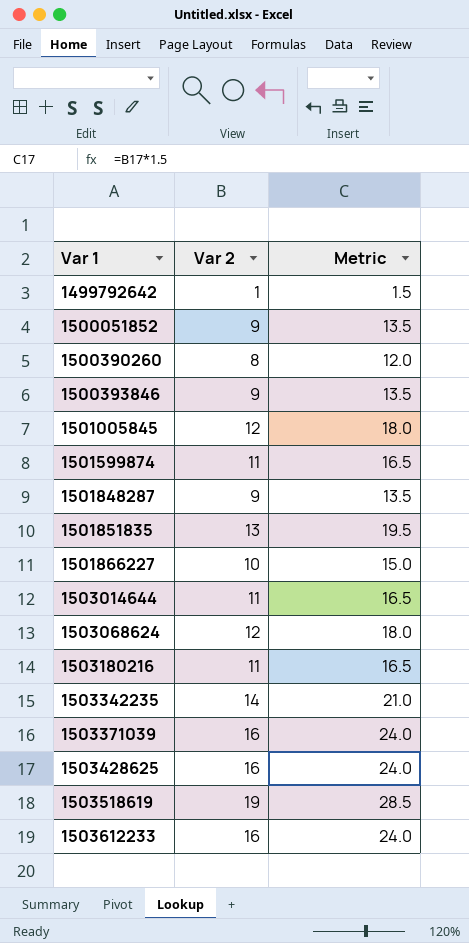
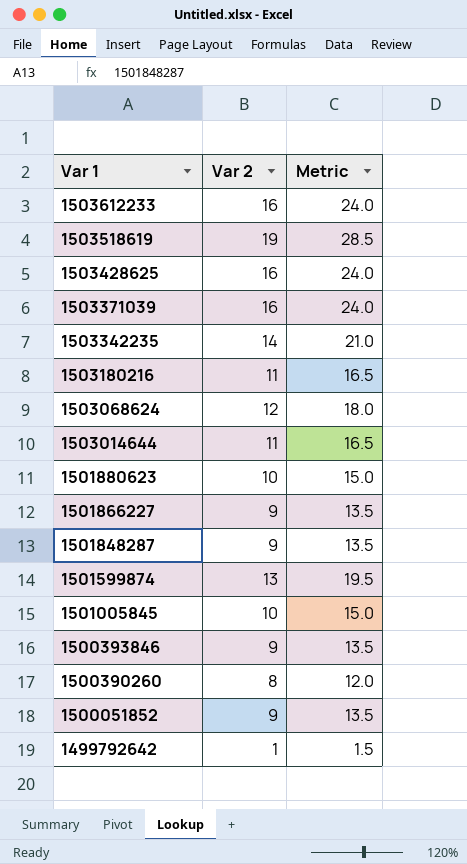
row order: Var 1 ascending -> Var 1 descending
row 1501851835: 13 | 19.5 -> none
row 1501880623: none -> 10 | 15.0
1501866227 | Var 2: 10 -> 9
1501866227 | Metric: 15.0 -> 13.5
1501599874 | Var 2: 11 -> 13
1501599874 | Metric: 16.5 -> 19.5
1501005845 | Var 2: 12 -> 10
1501005845 | Metric: 18.0 -> 15.0

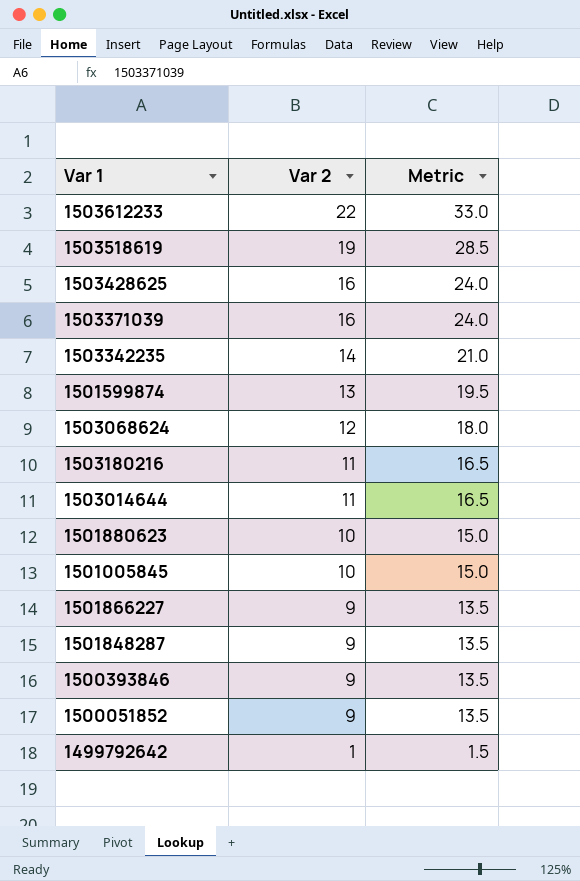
row order: Var 1 descending -> Var 2 descending
row 1500390260: 8 | 12.0 -> none
1503612233 | Var 2: 16 -> 22
1503612233 | Metric: 24.0 -> 33.0

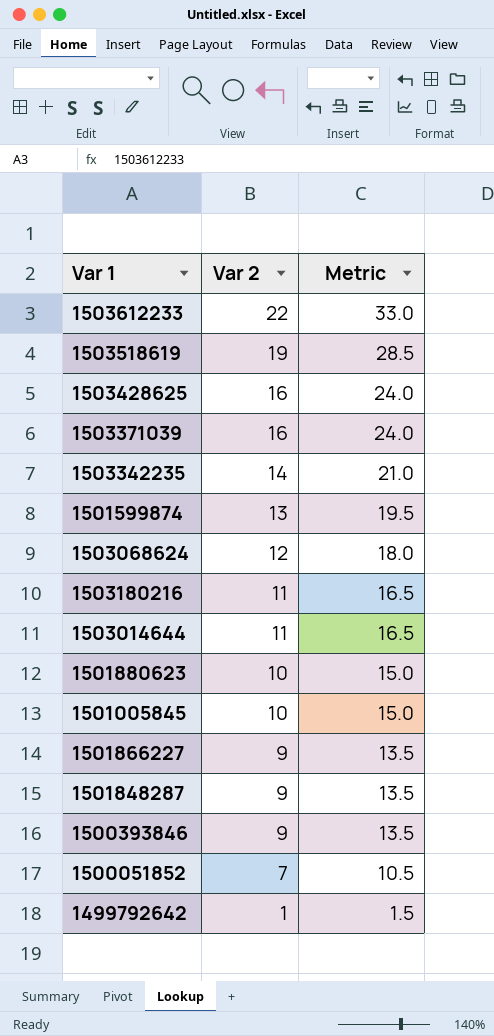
1500051852 | Var 2: 9 -> 7
1500051852 | Metric: 13.5 -> 10.5

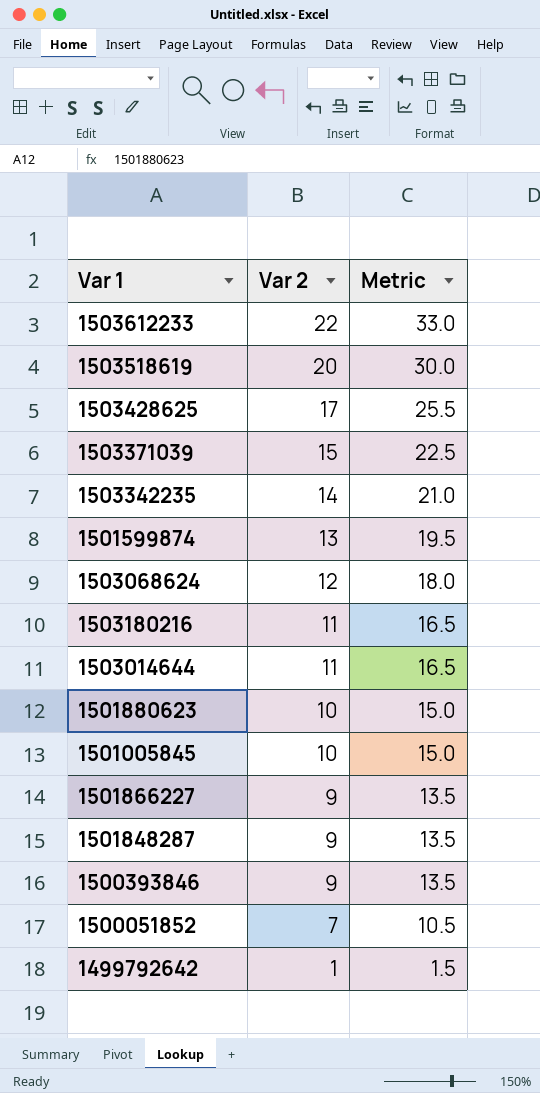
1503518619 | Var 2: 19 -> 20
1503518619 | Metric: 28.5 -> 30.0
1503428625 | Var 2: 16 -> 17
1503428625 | Metric: 24.0 -> 25.5
1503371039 | Var 2: 16 -> 15
1503371039 | Metric: 24.0 -> 22.5

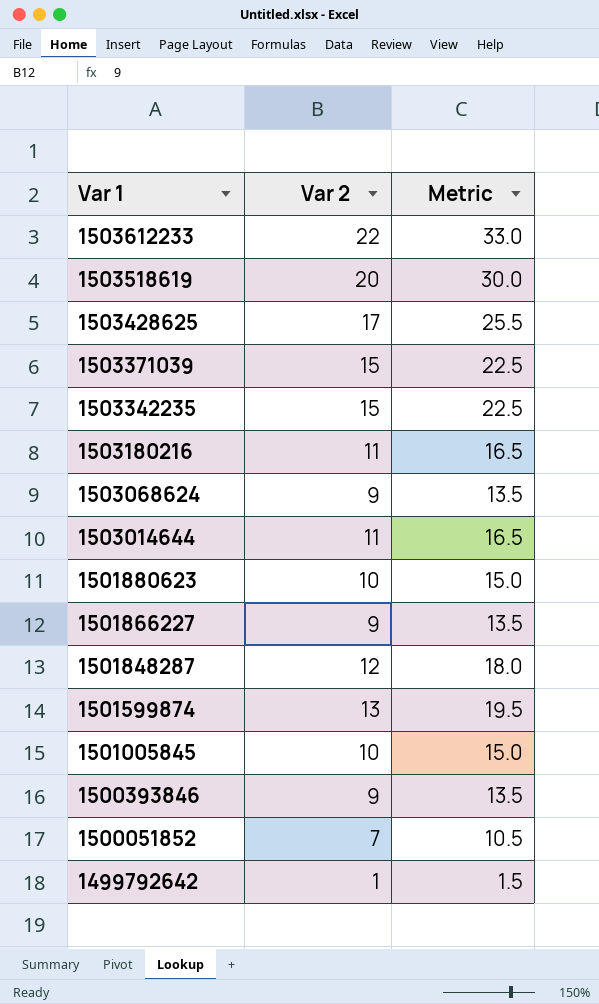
row order: Var 2 descending -> Var 1 descending
1503342235 | Var 2: 14 -> 15
1503342235 | Metric: 21.0 -> 22.5
1503068624 | Var 2: 12 -> 9
1503068624 | Metric: 18.0 -> 13.5
1501848287 | Var 2: 9 -> 12
1501848287 | Metric: 13.5 -> 18.0

